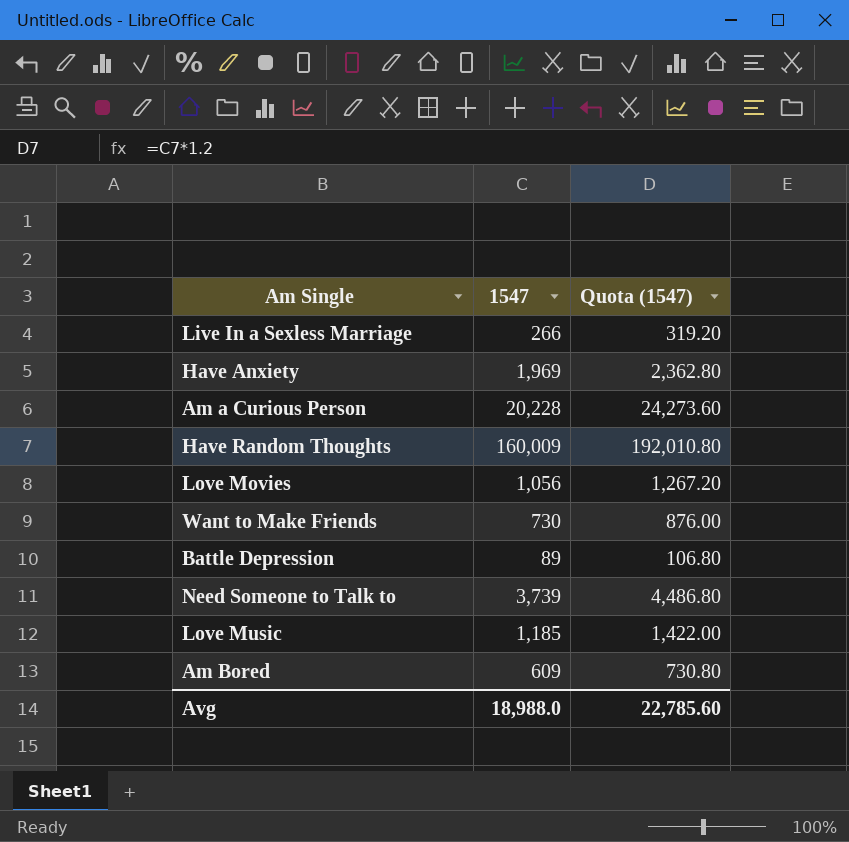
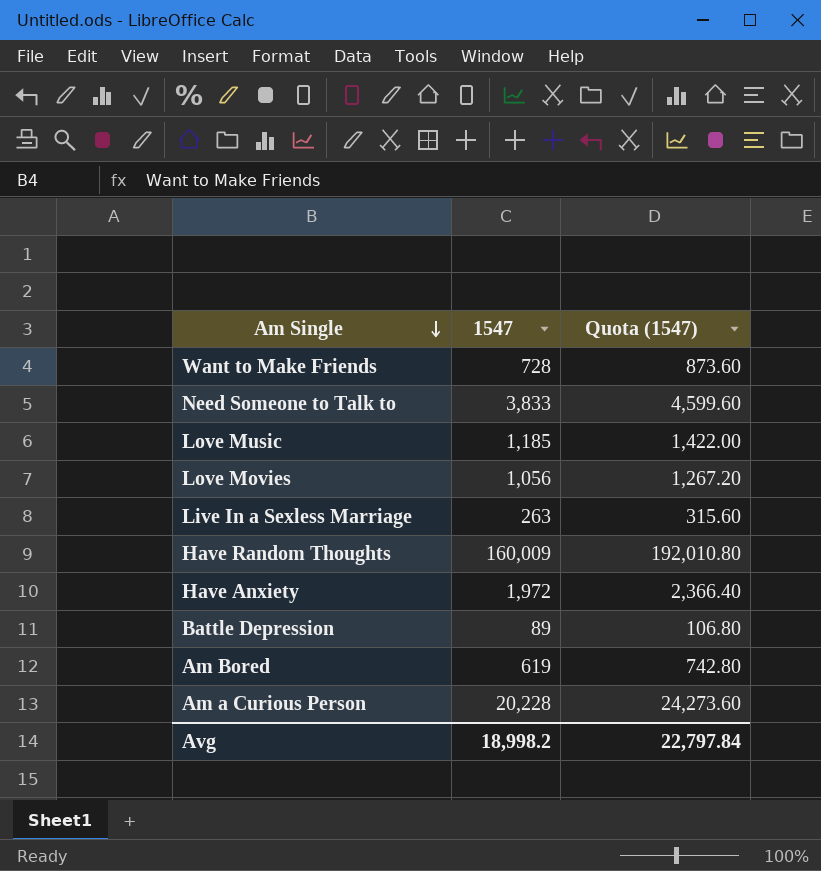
row order: none -> Am Single descending
Want to Make Friends | 1547: 730 -> 728
Want to Make Friends | Quota (1547): 876.00 -> 873.60
Need Someone to Talk to | 1547: 3,739 -> 3,833
Need Someone to Talk to | Quota (1547): 4,486.80 -> 4,599.60
Live In a Sexless Marriage | 1547: 266 -> 263
Live In a Sexless Marriage | Quota (1547): 319.20 -> 315.60
Have Anxiety | 1547: 1,969 -> 1,972
Have Anxiety | Quota (1547): 2,362.80 -> 2,366.40
Am Bored | 1547: 609 -> 619
Am Bored | Quota (1547): 730.80 -> 742.80
Avg | 1547: 18,988.0 -> 18,998.2
Avg | Quota (1547): 22,785.60 -> 22,797.84

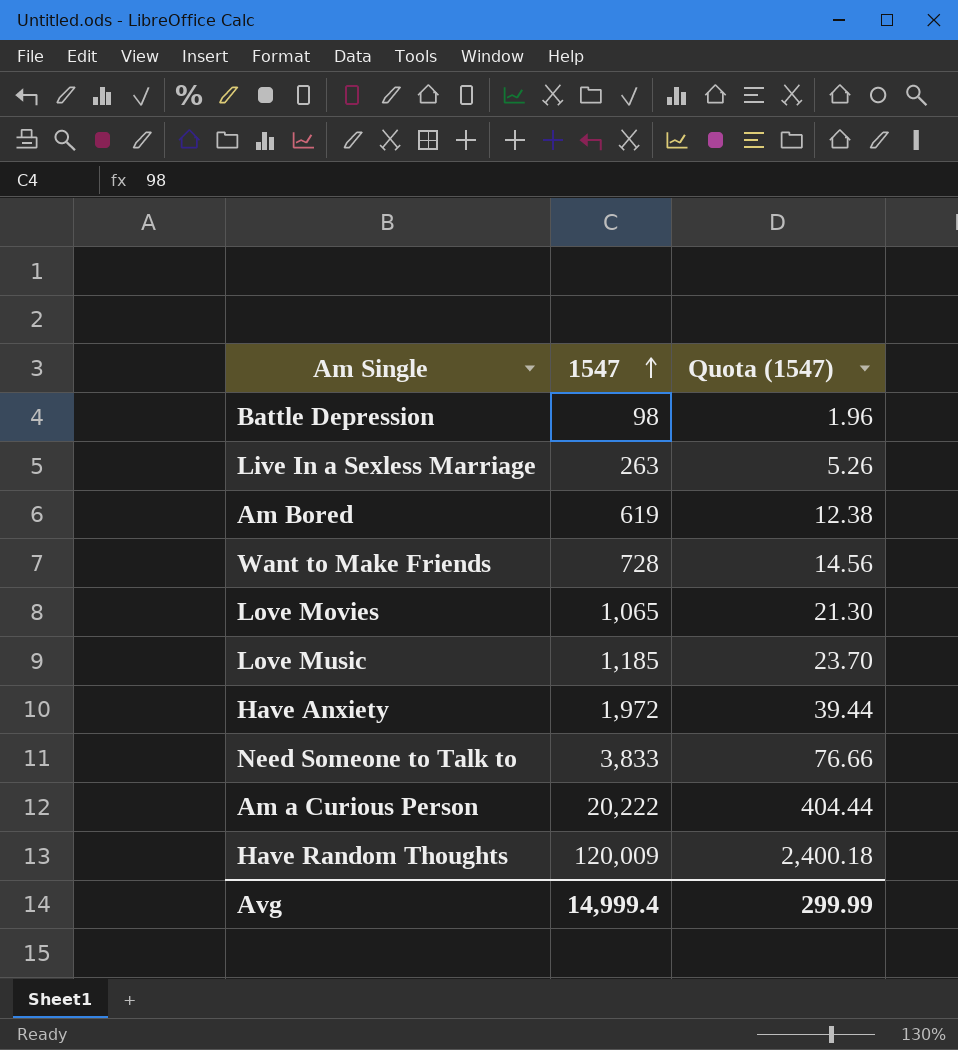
row order: Am Single descending -> 1547 ascending
column Quota (1547) | formula: [1547] * 1.2 -> [1547] * 0.02
Battle Depression | 1547: 89 -> 98
Love Movies | 1547: 1,056 -> 1,065
Am a Curious Person | 1547: 20,228 -> 20,222
Have Random Thoughts | 1547: 160,009 -> 120,009
Avg | 1547: 18,998.2 -> 14,999.4
Avg | Quota (1547): 22,797.84 -> 299.99

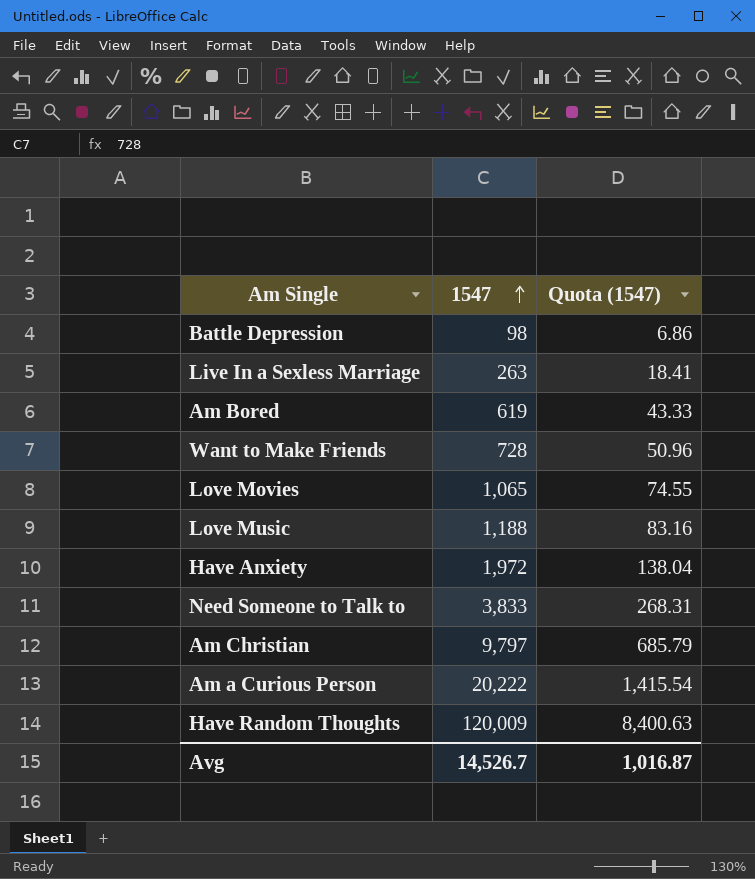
column Quota (1547) | formula: [1547] * 0.02 -> [1547] * 0.07
Love Music | 1547: 1,185 -> 1,188
row Am Christian: none -> 9,797 | 685.79
Avg | 1547: 14,999.4 -> 14,526.7
Avg | Quota (1547): 299.99 -> 1,016.87

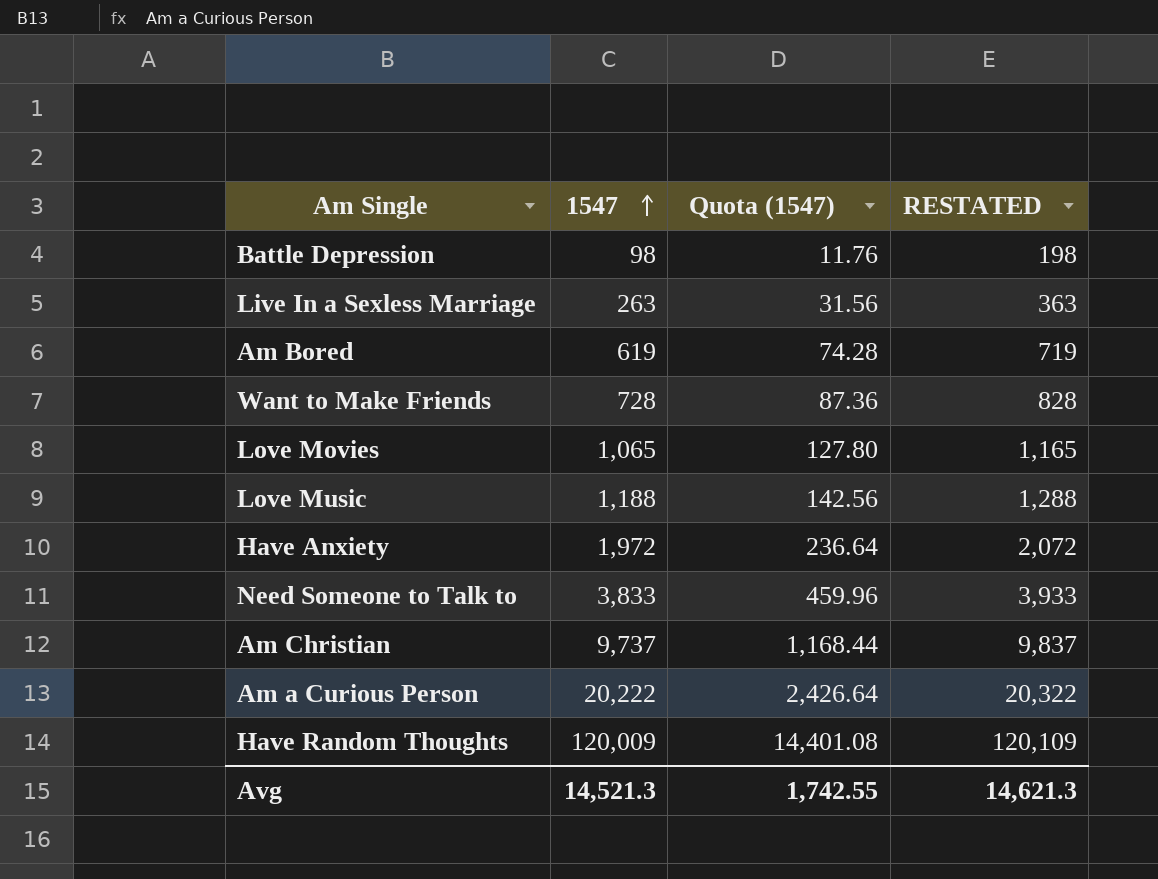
column Quota (1547) | formula: [1547] * 0.07 -> [1547] * 0.12
column RESTATED | formula: none -> [1547] + 100
Am Christian | 1547: 9,797 -> 9,737
Avg | 1547: 14,526.7 -> 14,521.3
Avg | Quota (1547): 1,016.87 -> 1,742.55

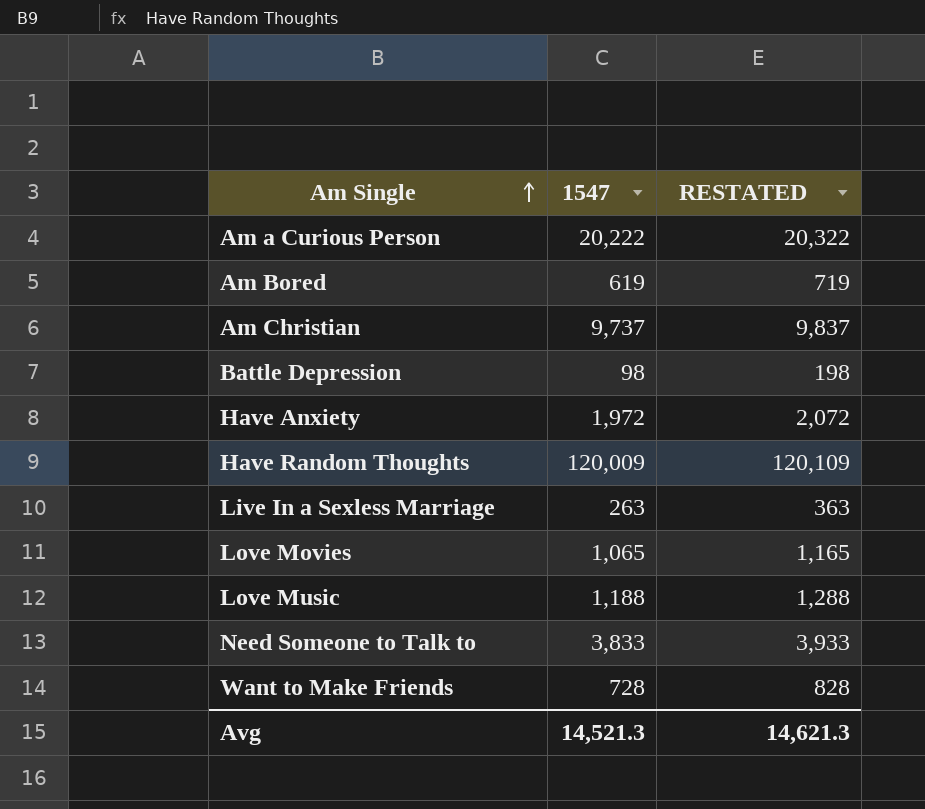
row order: 1547 ascending -> Am Single ascending
column Quota (1547) | formula: [1547] * 0.12 -> none

